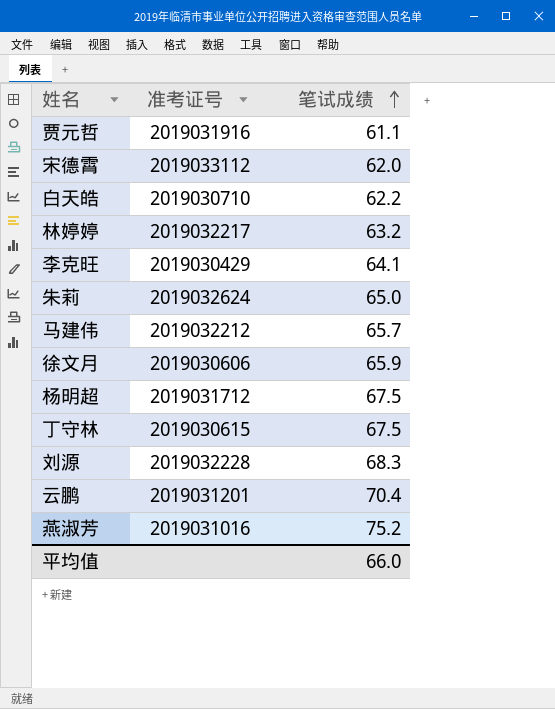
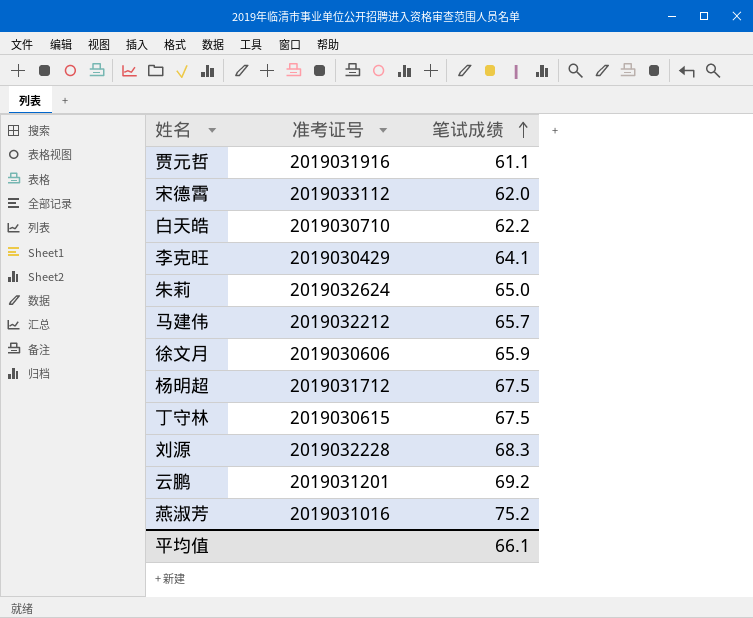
row 林婷婷: 2019032217 | 63.2 -> none
云鹏 | 笔试成绩: 70.4 -> 69.2
平均值 | 笔试成绩: 66.0 -> 66.1

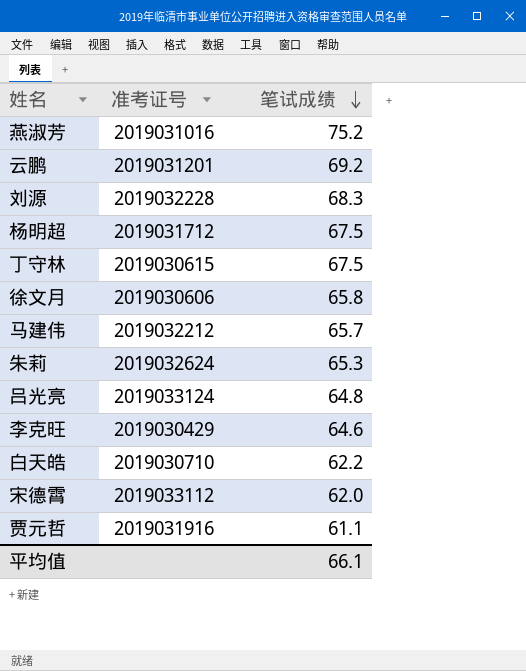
row order: 笔试成绩 ascending -> 笔试成绩 descending
徐文月 | 笔试成绩: 65.9 -> 65.8
朱莉 | 笔试成绩: 65.0 -> 65.3
row 吕光亮: none -> 2019033124 | 64.8
李克旺 | 笔试成绩: 64.1 -> 64.6

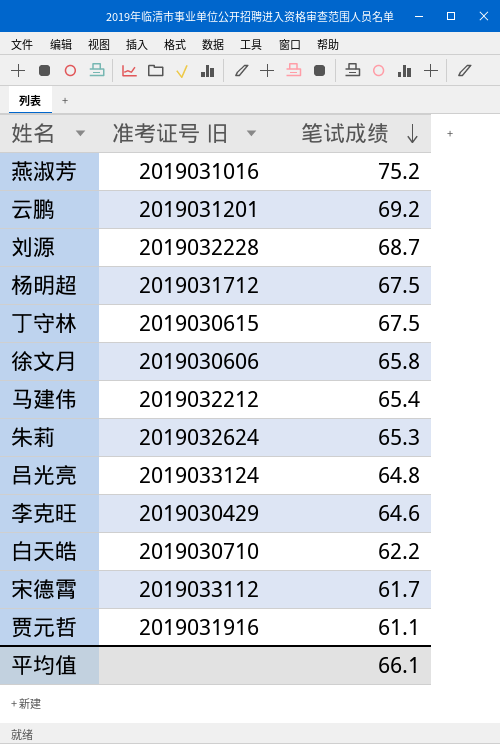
column name: 准考证号 -> 准考证号 旧
刘源 | 笔试成绩: 68.3 -> 68.7
马建伟 | 笔试成绩: 65.7 -> 65.4
宋德霄 | 笔试成绩: 62.0 -> 61.7

